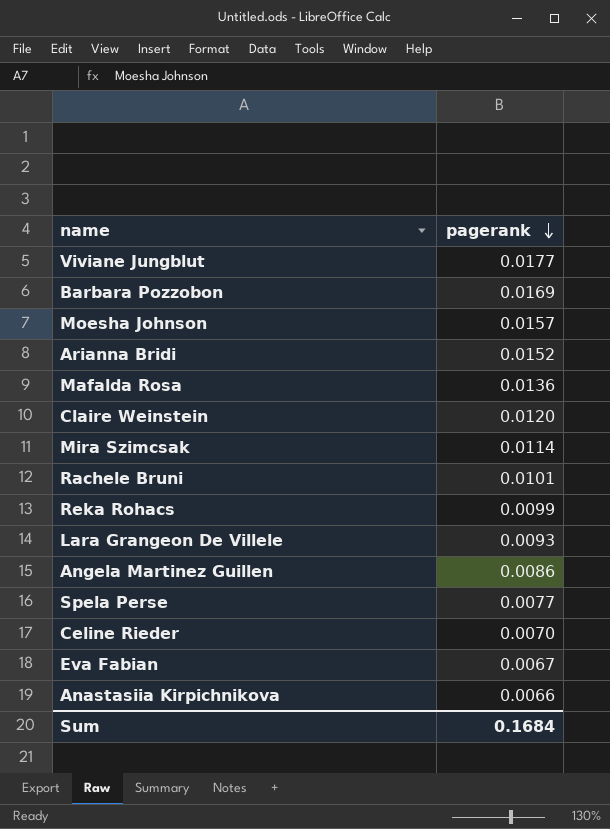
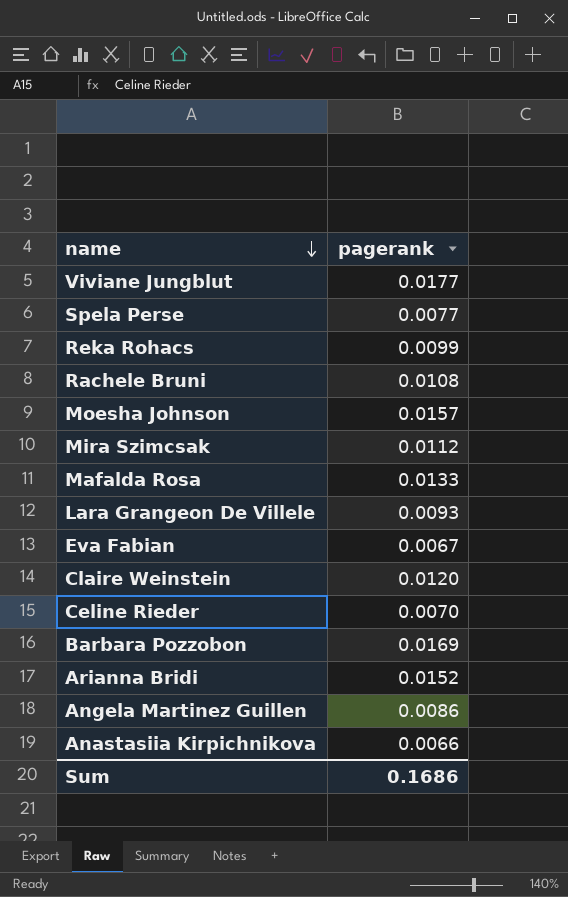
row order: pagerank descending -> name descending
Rachele Bruni | pagerank: 0.0101 -> 0.0108
Mira Szimcsak | pagerank: 0.0114 -> 0.0112
Mafalda Rosa | pagerank: 0.0136 -> 0.0133
Sum | pagerank: 0.1684 -> 0.1686

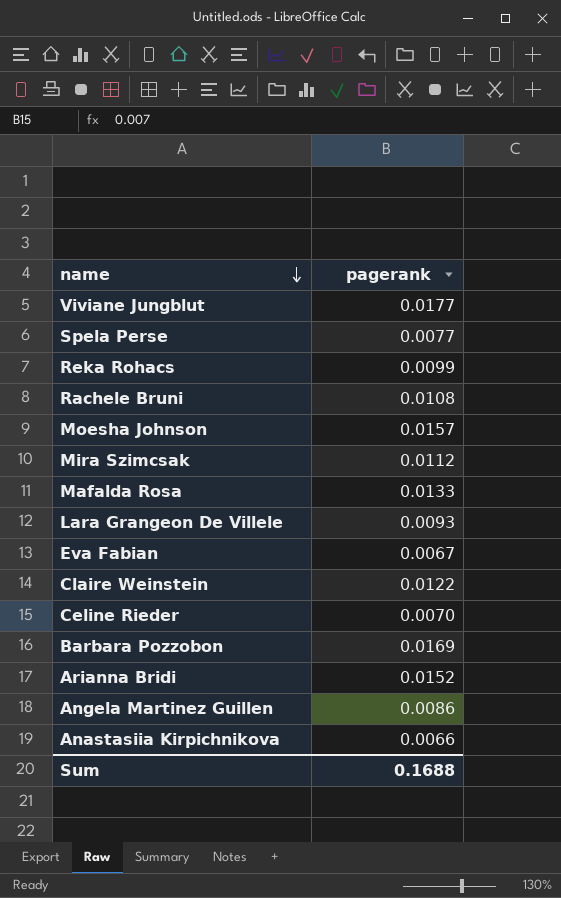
Claire Weinstein | pagerank: 0.0120 -> 0.0122
Sum | pagerank: 0.1686 -> 0.1688

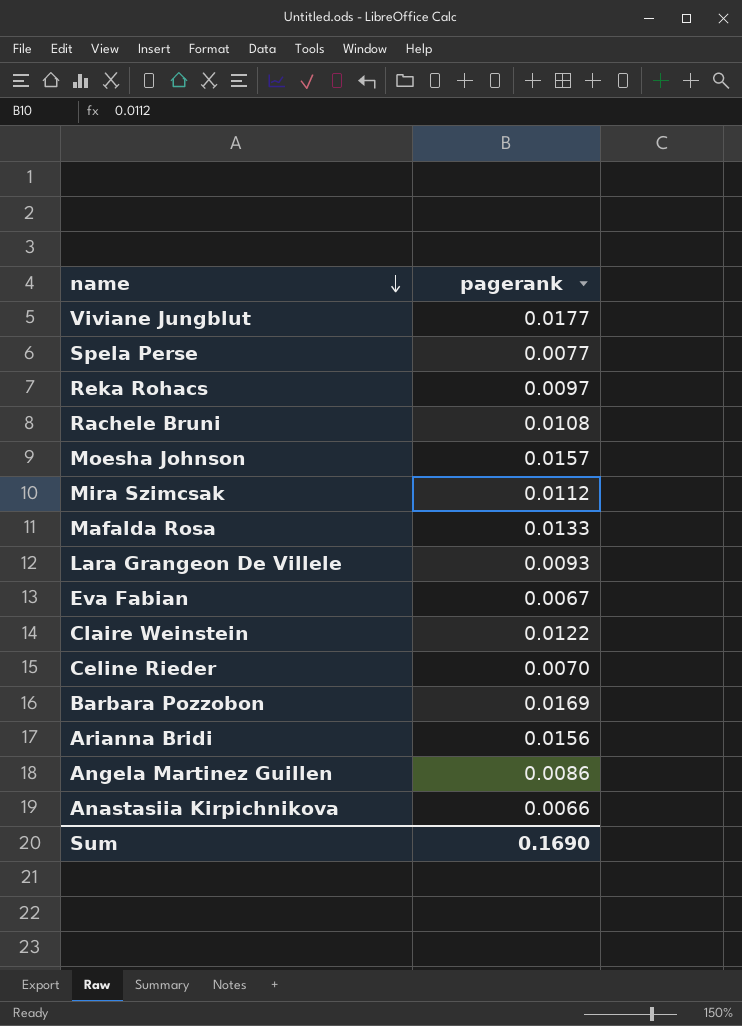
Reka Rohacs | pagerank: 0.0099 -> 0.0097
Arianna Bridi | pagerank: 0.0152 -> 0.0156
Sum | pagerank: 0.1688 -> 0.1690

